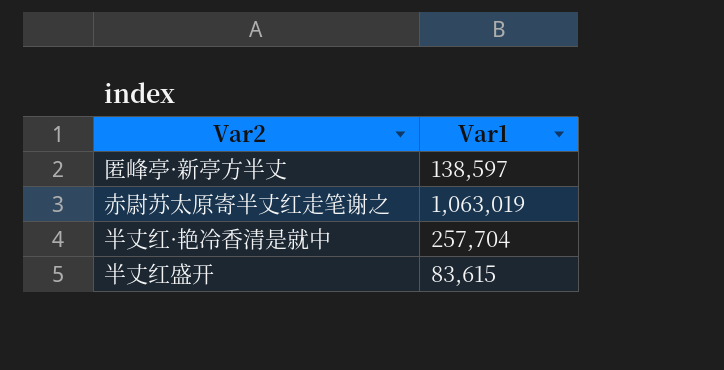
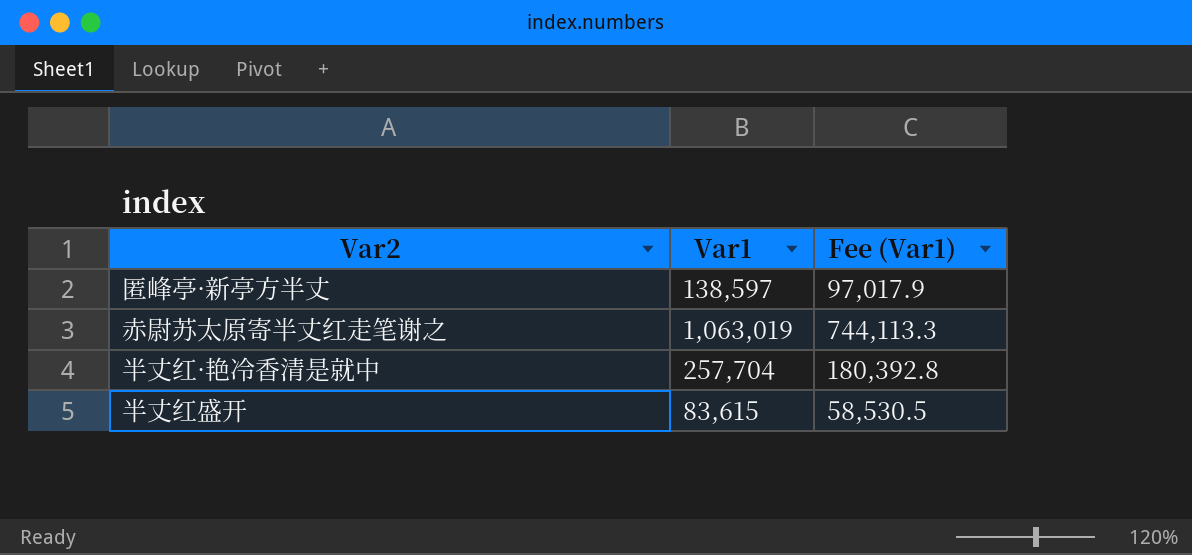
column Fee (Var1) | formula: none -> [Var1] * 0.7

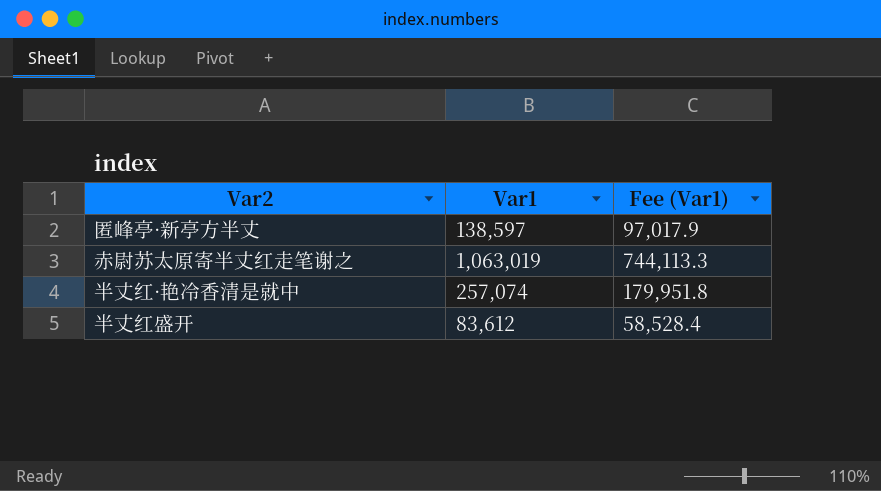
半丈红·艳冷香清是就中 | Var1: 257,704 -> 257,074
半丈红·艳冷香清是就中 | Fee (Var1): 180,392.8 -> 179,951.8
半丈红盛开 | Var1: 83,615 -> 83,612
半丈红盛开 | Fee (Var1): 58,530.5 -> 58,528.4

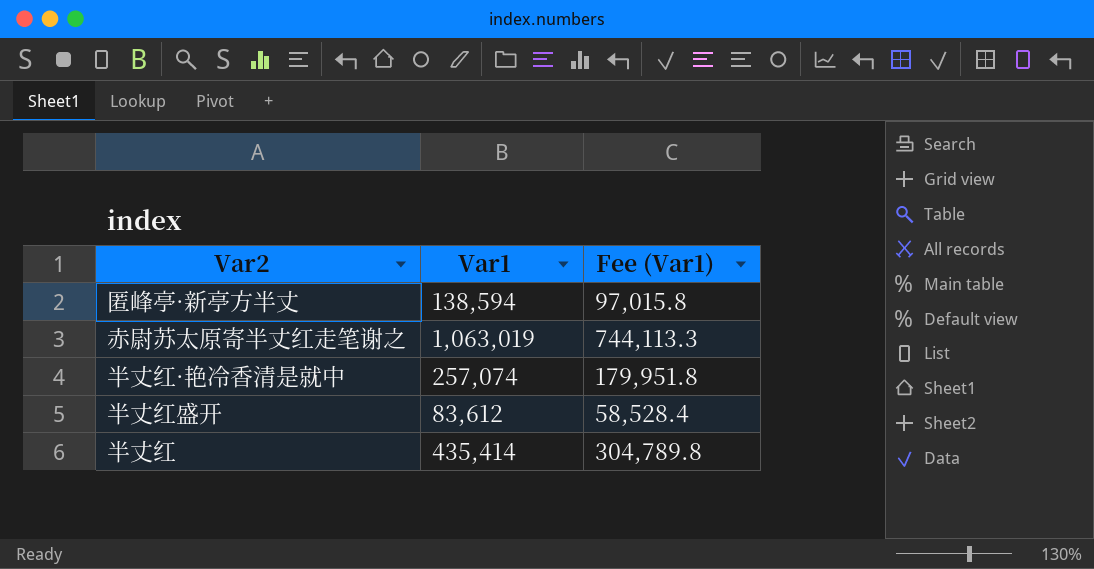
匿峰亭·新亭方半丈 | Var1: 138,597 -> 138,594
匿峰亭·新亭方半丈 | Fee (Var1): 97,017.9 -> 97,015.8
row 半丈红: none -> 435,414 | 304,789.8

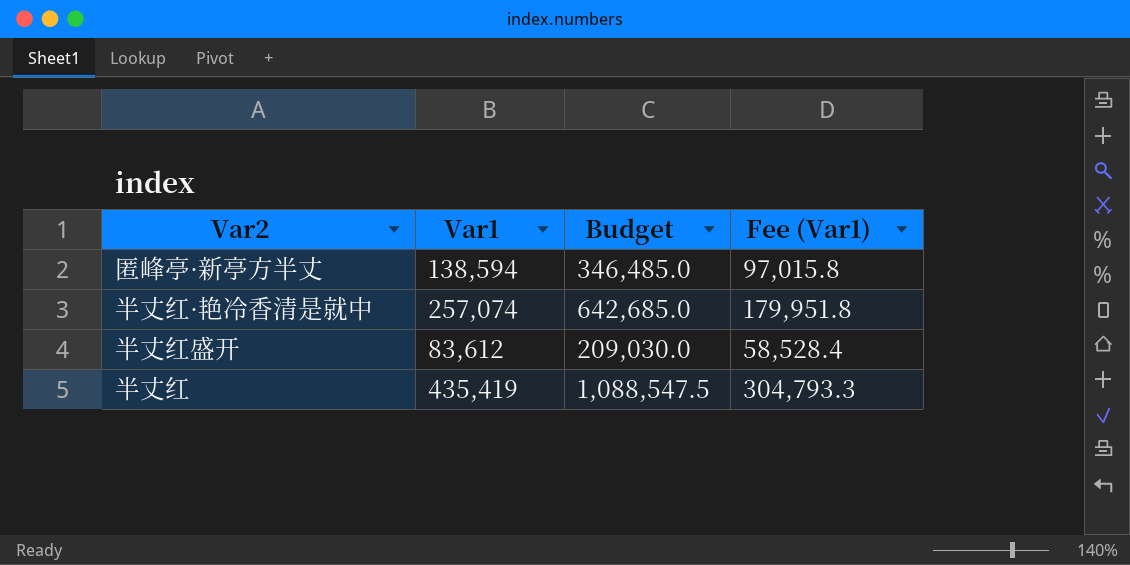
column Budget | formula: none -> [Var1] * 2.5
row 赤尉苏太原寄半丈红走笔谢之: 1,063,019 | 744,113.3 -> none
半丈红 | Var1: 435,414 -> 435,419
半丈红 | Fee (Var1): 304,789.8 -> 304,793.3

